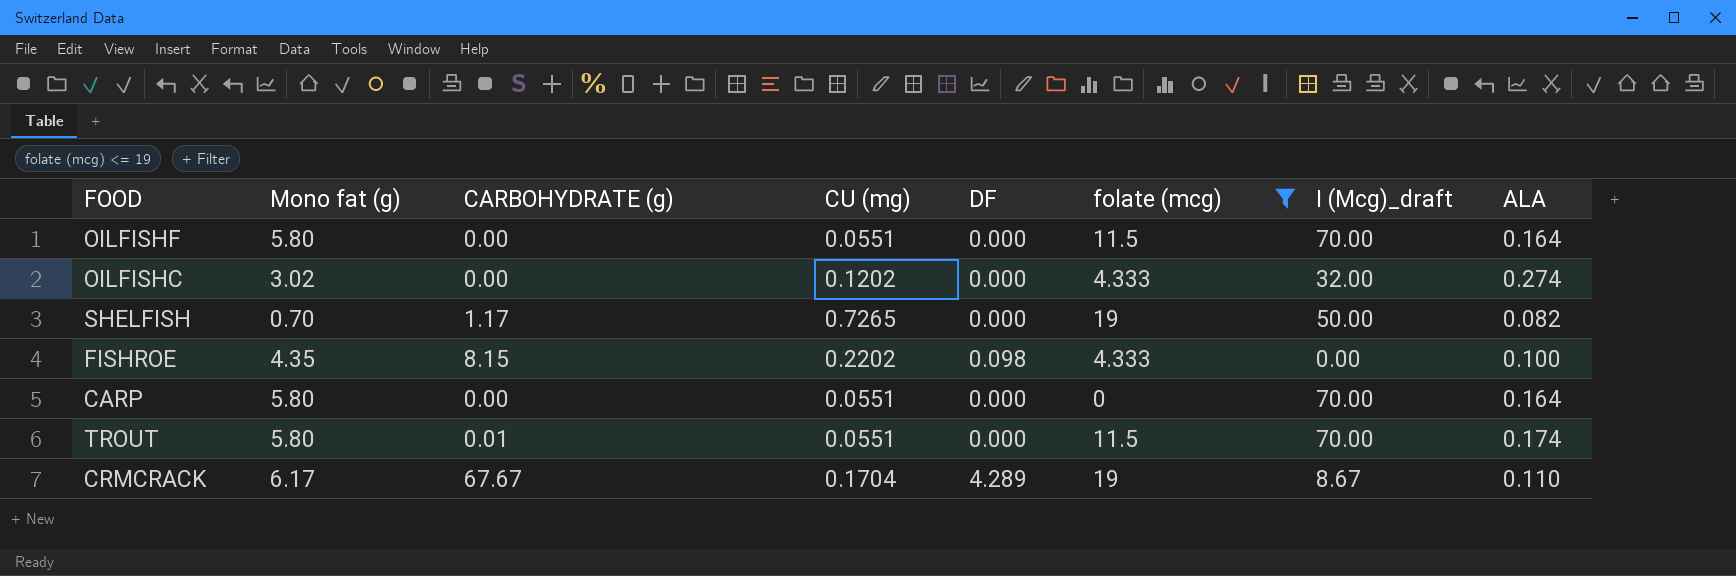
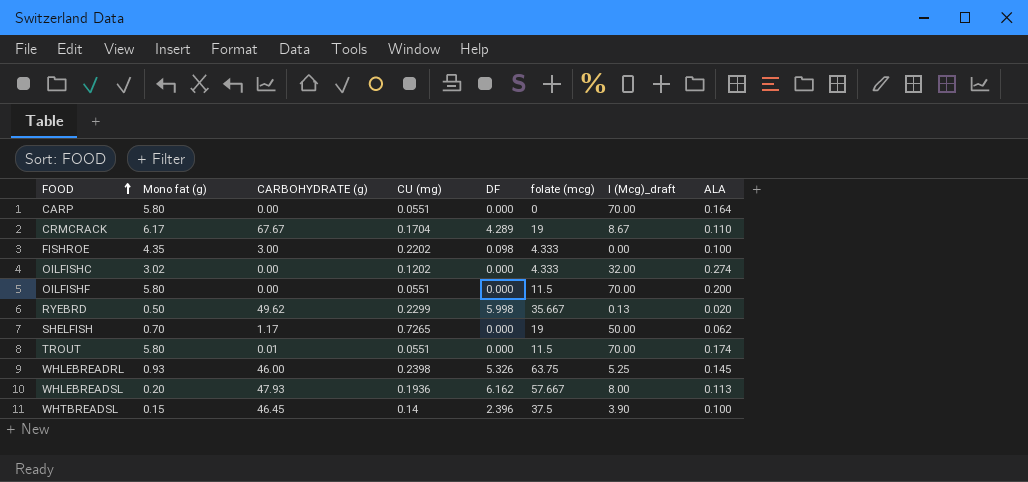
filter: folate (mcg) <= 19 -> none
row order: none -> FOOD ascending
FISHROE | CARBOHYDRATE (g): 8.15 -> 3.00
OILFISHF | ALA: 0.164 -> 0.200
SHELFISH | ALA: 0.082 -> 0.062

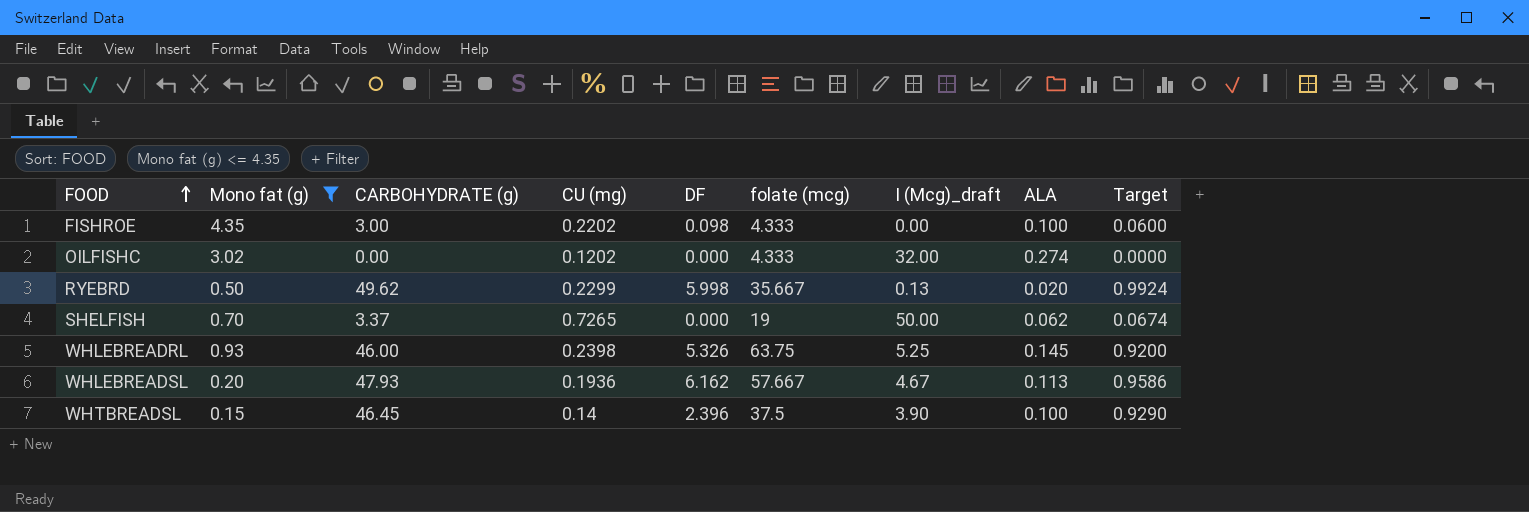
filter: none -> Mono fat (g) <= 4.35
column Target | formula: none -> [CARBOHYDRATE (g)] * 0.02
SHELFISH | CARBOHYDRATE (g): 1.17 -> 3.37
WHLEBREADSL | I (Mcg)_draft: 8.00 -> 4.67

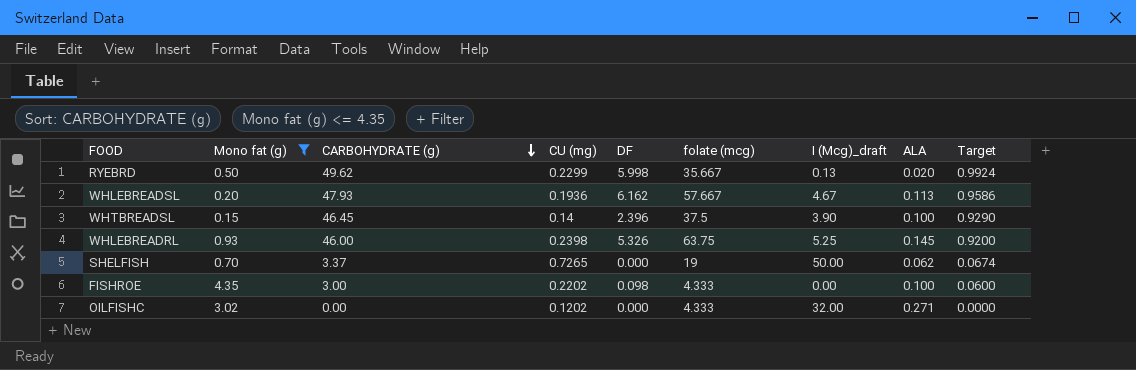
row order: FOOD ascending -> CARBOHYDRATE (g) descending
OILFISHC | ALA: 0.274 -> 0.271

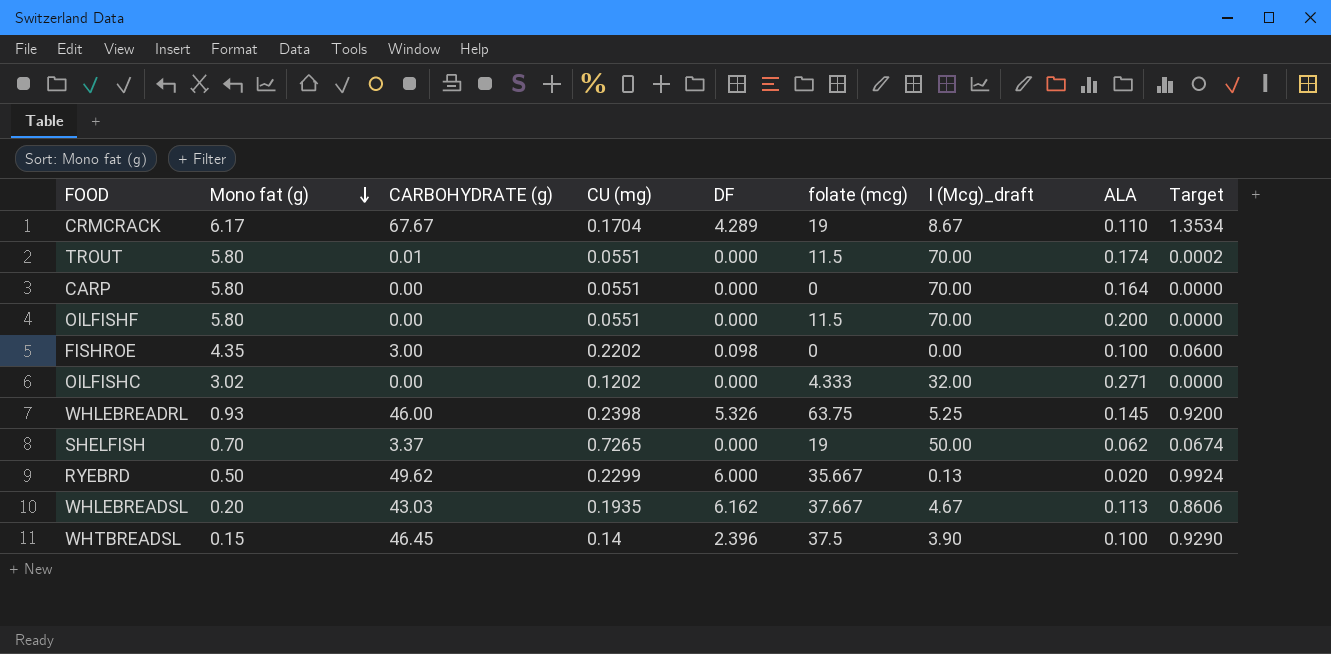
filter: Mono fat (g) <= 4.35 -> none
row order: CARBOHYDRATE (g) descending -> Mono fat (g) descending
FISHROE | folate (mcg): 4.333 -> 0
RYEBRD | DF: 5.998 -> 6.000
WHLEBREADSL | CARBOHYDRATE (g): 47.93 -> 43.03
WHLEBREADSL | CU (mg): 0.1936 -> 0.1935
WHLEBREADSL | folate (mcg): 57.667 -> 37.667
WHLEBREADSL | Target: 0.9586 -> 0.8606

